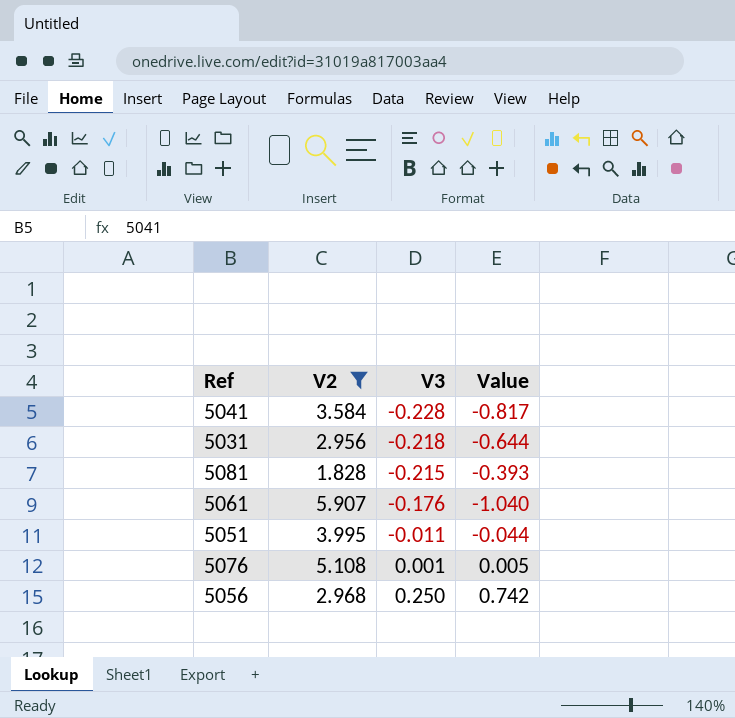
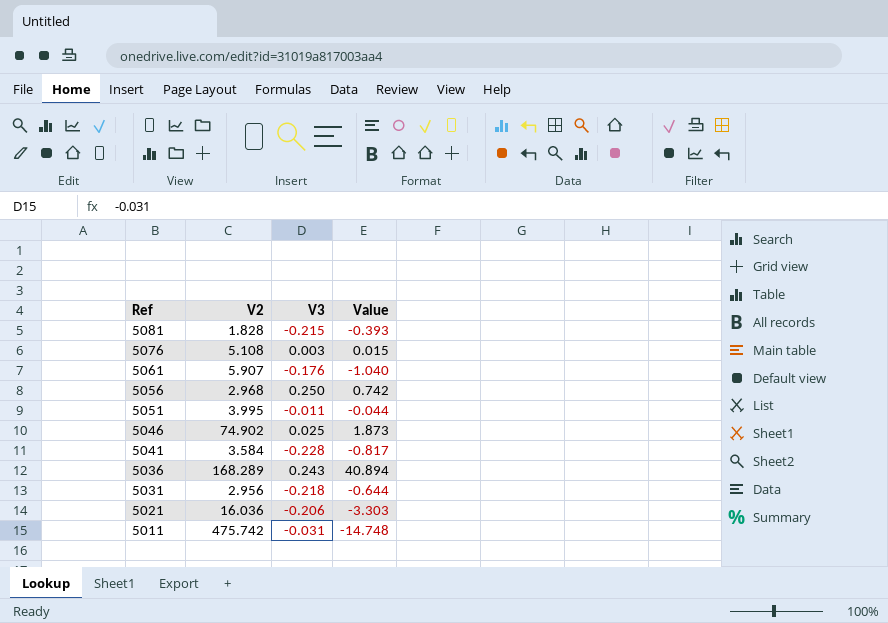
filter: V2 <= 5.907 -> none
row order: V3 ascending -> Ref descending
5076 | V3: 0.001 -> 0.003
5076 | Value: 0.005 -> 0.015

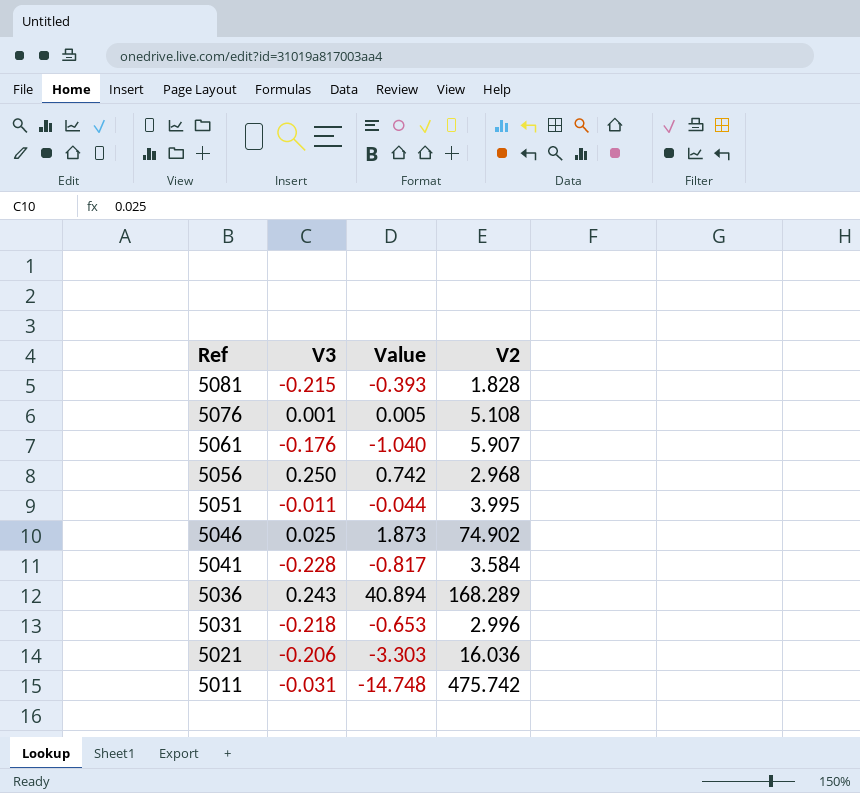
column V2 | position: 2 -> 4
5076 | V3: 0.003 -> 0.001
5076 | Value: 0.015 -> 0.005
5031 | Value: -0.644 -> -0.653
5031 | V2: 2.956 -> 2.996

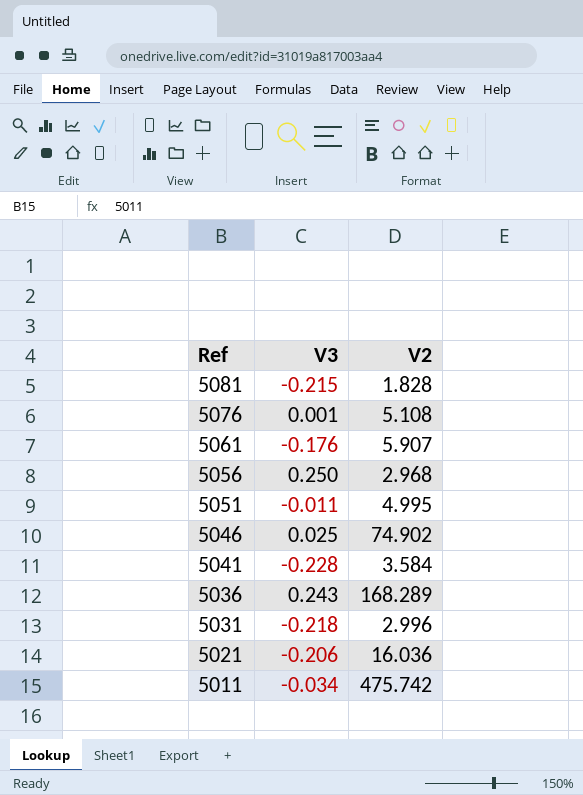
column Value | formula: [V3] * [V2] -> none
5051 | V2: 3.995 -> 4.995
5011 | V3: -0.031 -> -0.034

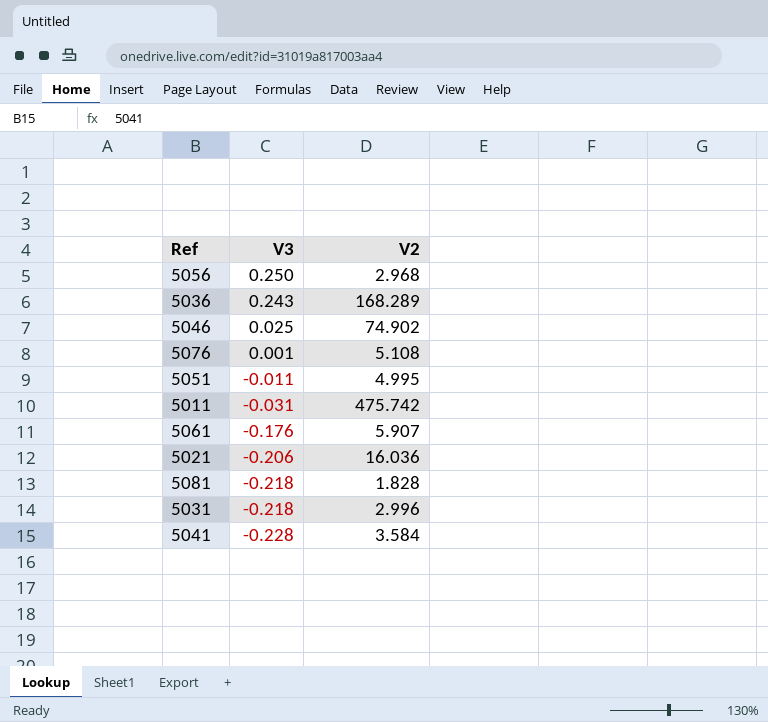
row order: Ref descending -> V3 descending
5011 | V3: -0.034 -> -0.031
5081 | V3: -0.215 -> -0.218

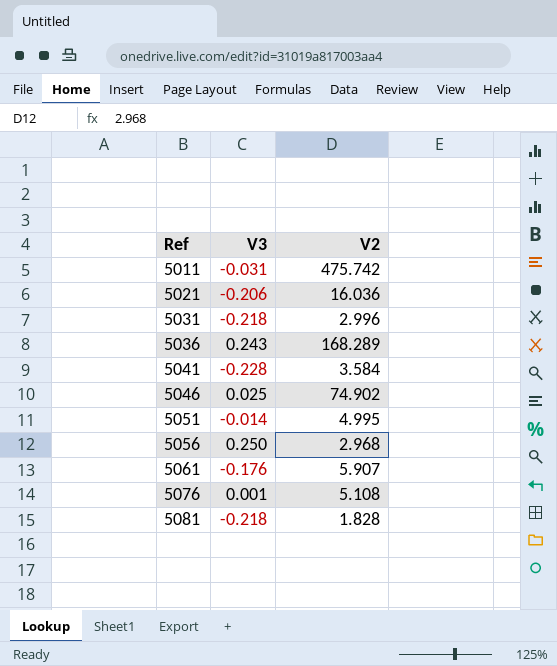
row order: V3 descending -> Ref ascending
5051 | V3: -0.011 -> -0.014

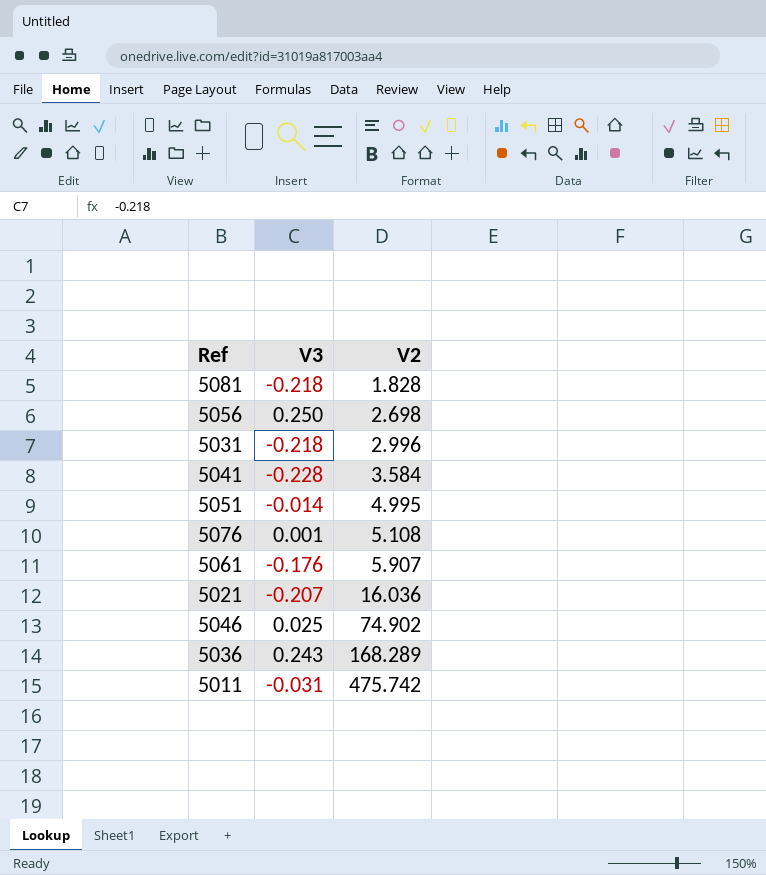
row order: Ref ascending -> V2 ascending
5056 | V2: 2.968 -> 2.698
5021 | V3: -0.206 -> -0.207

